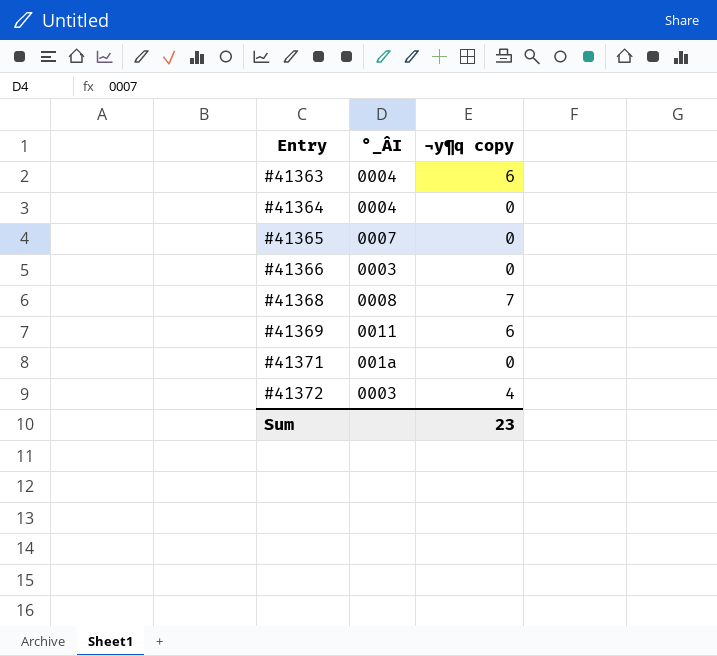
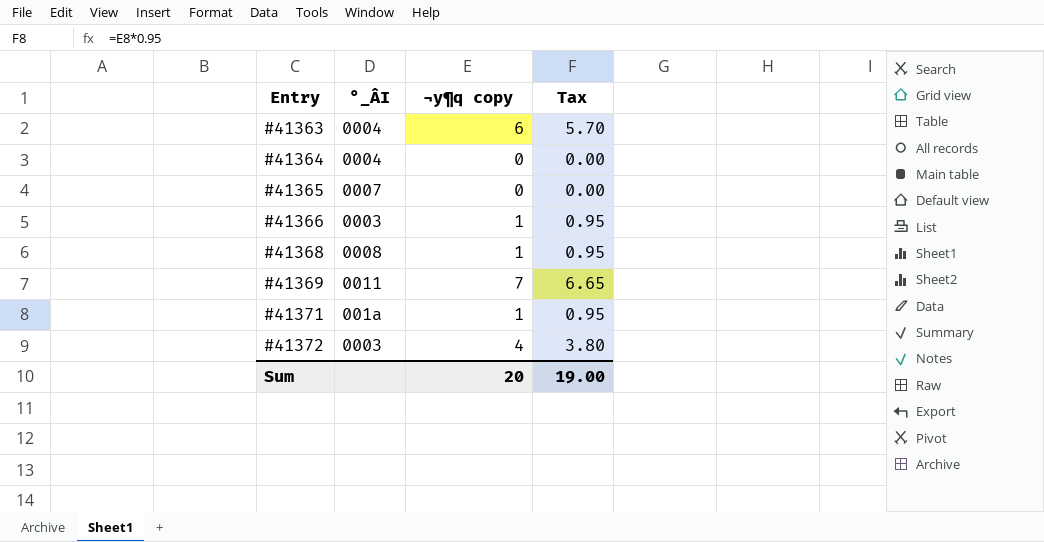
column Tax | formula: none -> [¬y¶q copy] * 0.95
#41366 | ¬y¶q copy: 0 -> 1
#41368 | ¬y¶q copy: 7 -> 1
#41369 | ¬y¶q copy: 6 -> 7
#41371 | ¬y¶q copy: 0 -> 1
Sum | ¬y¶q copy: 23 -> 20

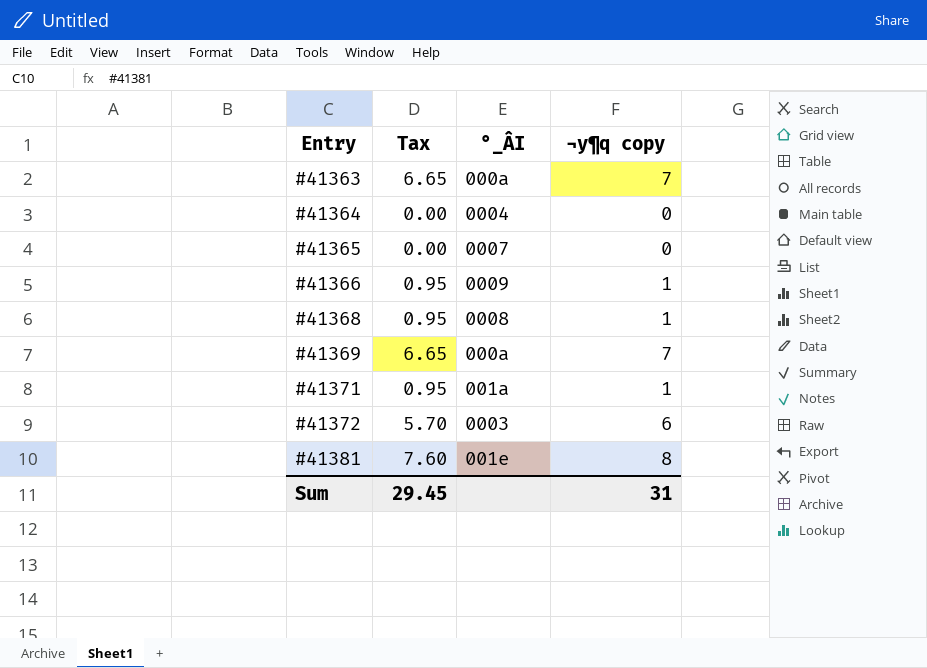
column Tax | position: 4 -> 2
#41363 | Tax: 5.70 -> 6.65
#41363 | °_ÂI: 0004 -> 000a
#41363 | ¬y¶q copy: 6 -> 7
#41366 | °_ÂI: 0003 -> 0009
#41369 | °_ÂI: 0011 -> 000a
#41372 | Tax: 3.80 -> 5.70
#41372 | ¬y¶q copy: 4 -> 6
row #41381: none -> 7.60 | 001e | 8
Sum | Tax: 19.00 -> 29.45
Sum | ¬y¶q copy: 20 -> 31

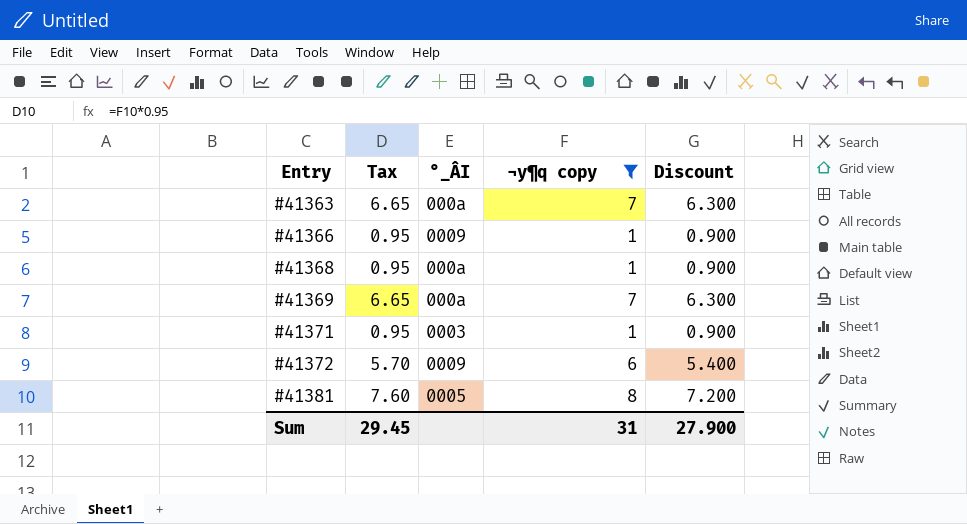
filter: none -> ¬y¶q copy != 0
column Discount | formula: none -> [¬y¶q copy] * 0.9
#41368 | °_ÂI: 0008 -> 000a
#41371 | °_ÂI: 001a -> 0003
#41372 | °_ÂI: 0003 -> 0009
#41381 | °_ÂI: 001e -> 0005

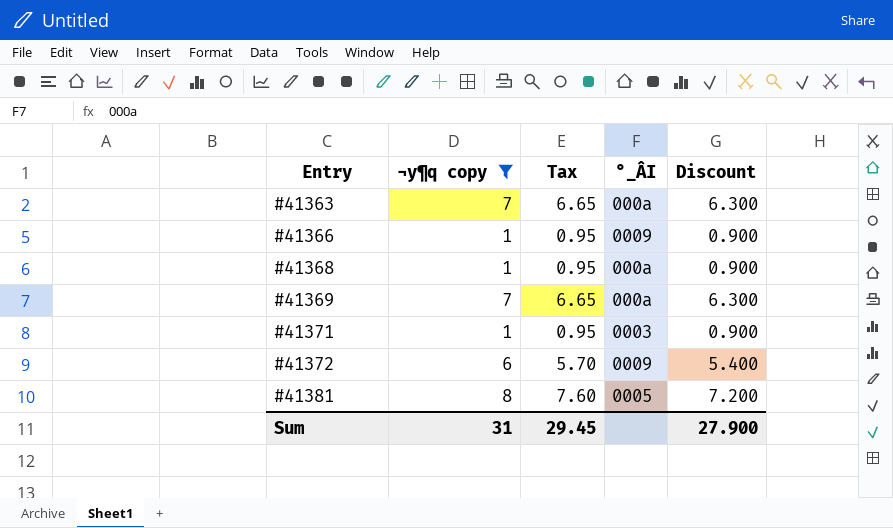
column ¬y¶q copy | position: 4 -> 2

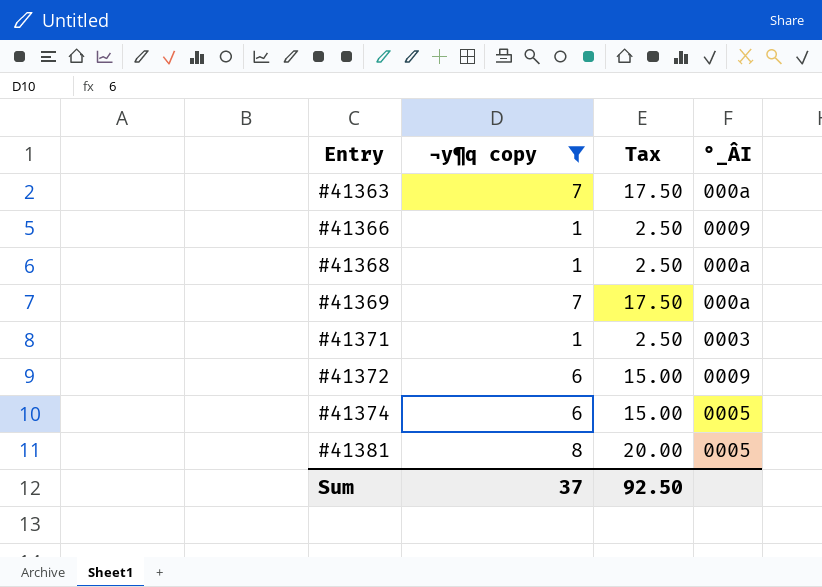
column Discount | formula: [¬y¶q copy] * 0.9 -> none
column Tax | formula: [¬y¶q copy] * 0.95 -> [¬y¶q copy] * 2.5
row #41374: none -> 6 | 15.00 | 0005
Sum | ¬y¶q copy: 31 -> 37
Sum | Tax: 29.45 -> 92.50

